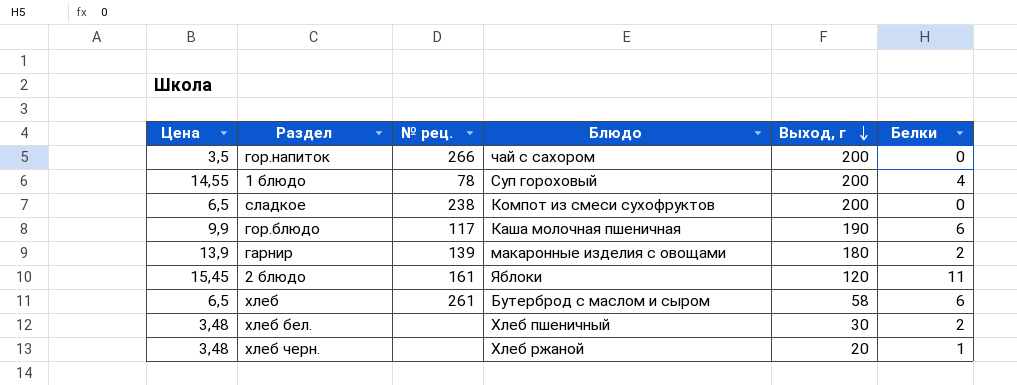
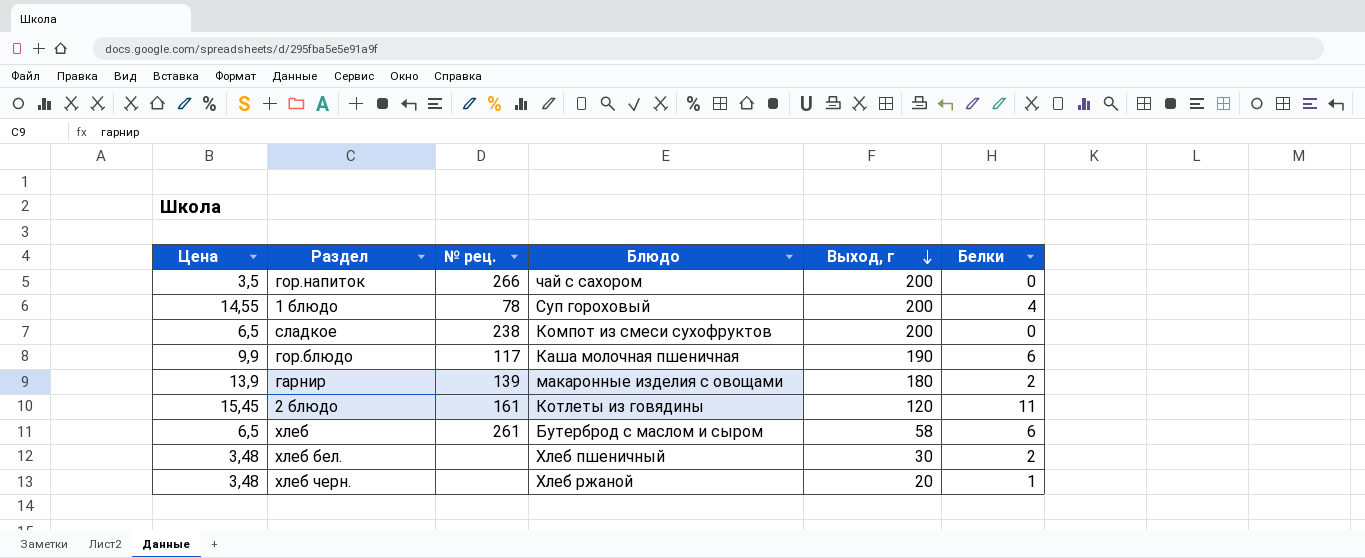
2 блюдо | Блюдо: Яблоки -> Котлеты из говядины

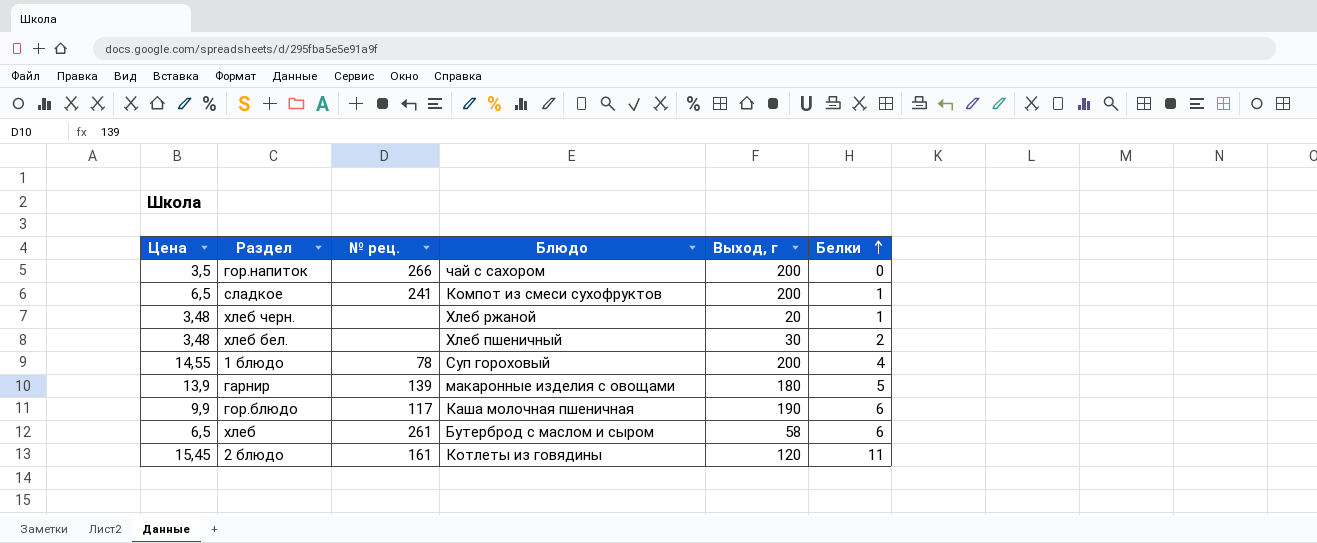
row order: Выход, г descending -> Белки ascending
сладкое | № рец.: 238 -> 241
сладкое | Белки: 0 -> 1
гарнир | Белки: 2 -> 5

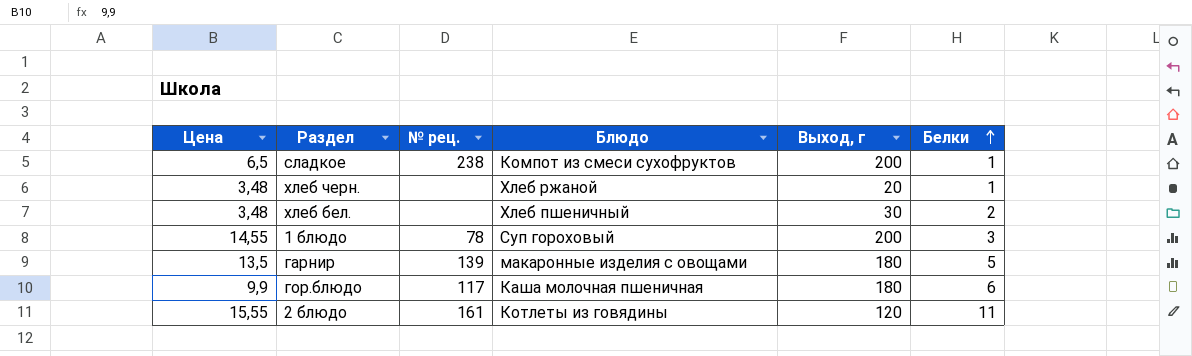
row гор.напиток: 3,5 | 266 | чай с сахором | 200 | 0 -> none
row хлеб: 6,5 | 261 | Бутерброд с маслом и сыром | 58 | 6 -> none
сладкое | № рец.: 241 -> 238
1 блюдо | Белки: 4 -> 3
гарнир | Цена: 13,9 -> 13,5
гор.блюдо | Выход, г: 190 -> 180
2 блюдо | Цена: 15,45 -> 15,55

